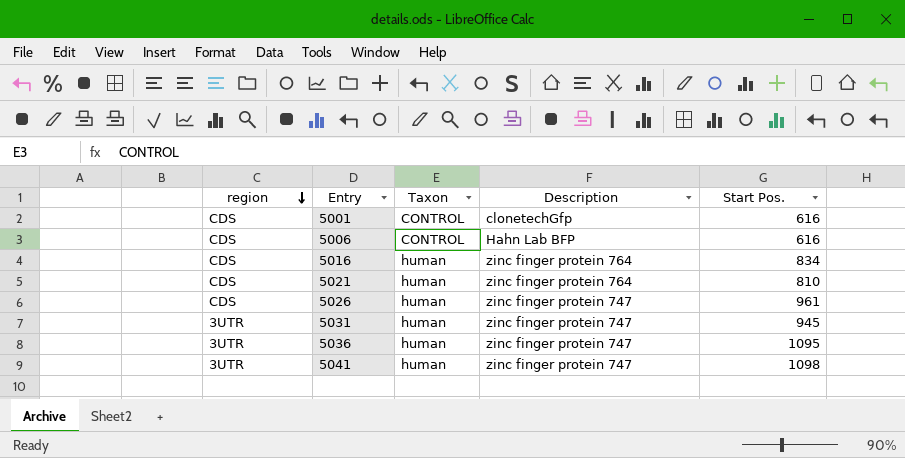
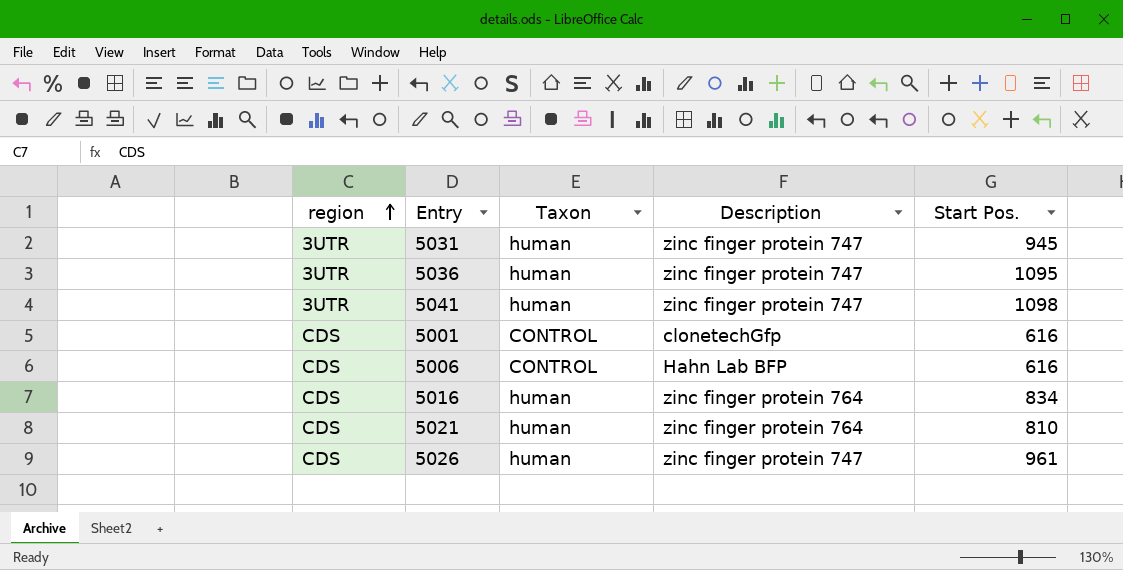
row order: region descending -> region ascending

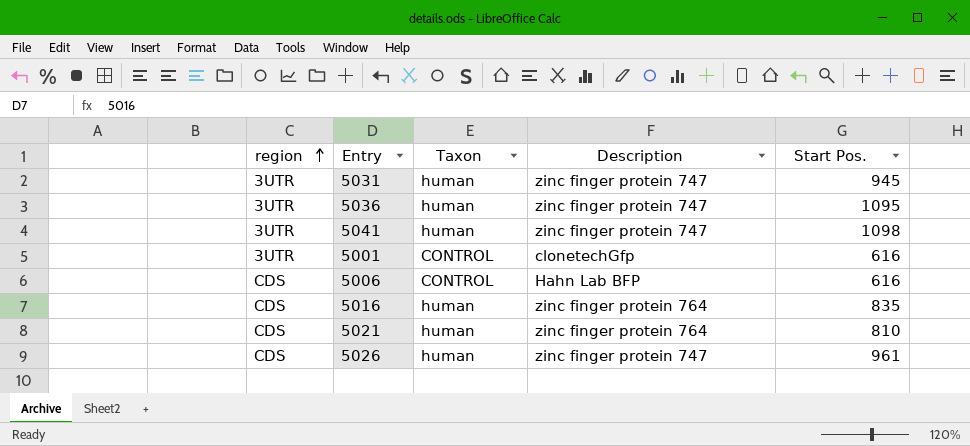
5001 | region: CDS -> 3UTR
5016 | Start Pos.: 834 -> 835

